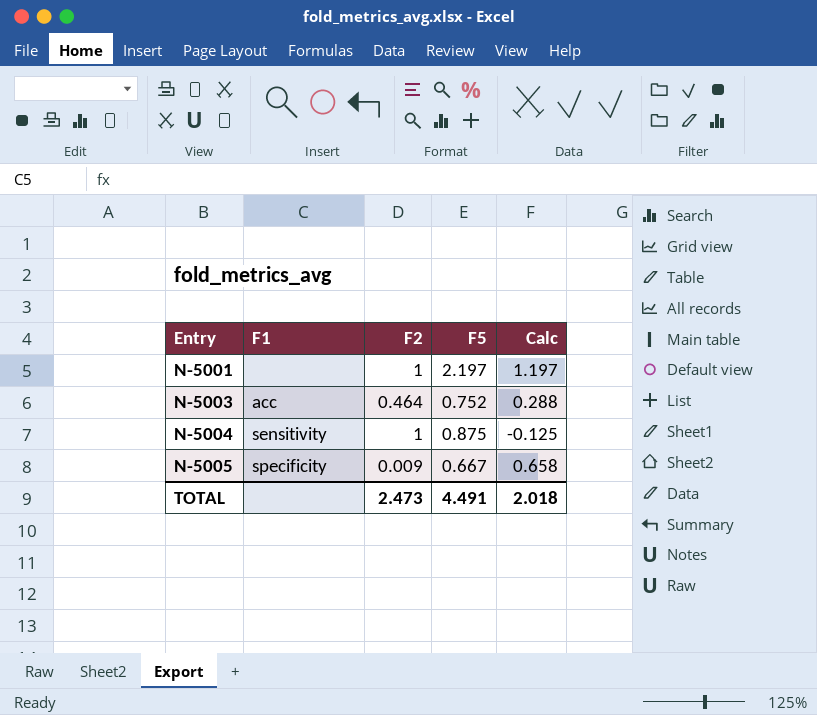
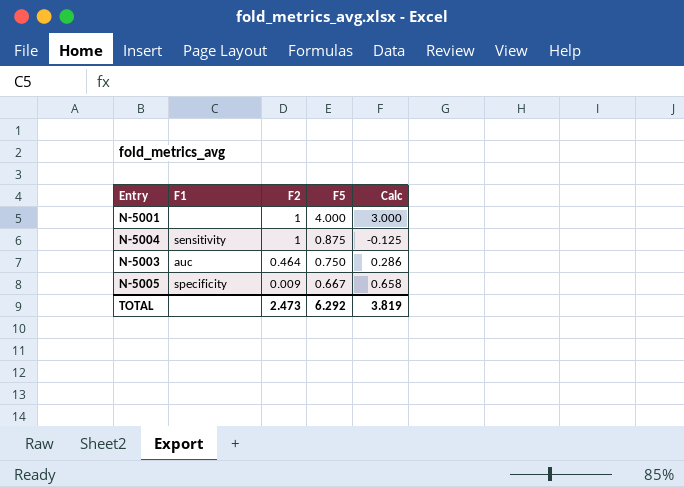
row order: Entry ascending -> F2 descending
N-5001 | F5: 2.197 -> 4.000
N-5001 | Calc: 1.197 -> 3.000
N-5003 | F1: acc -> auc
N-5003 | F5: 0.752 -> 0.750
N-5003 | Calc: 0.288 -> 0.286
TOTAL | F5: 4.491 -> 6.292
TOTAL | Calc: 2.018 -> 3.819

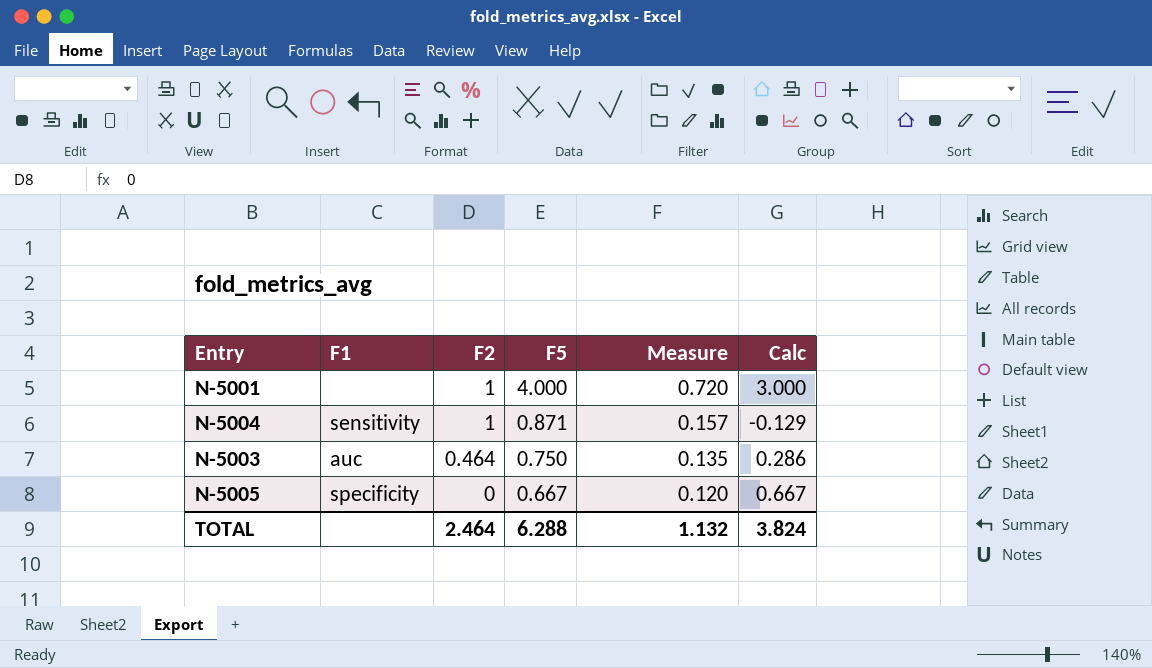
column Measure | formula: none -> [F5] * 0.18
N-5004 | F5: 0.875 -> 0.871
N-5004 | Calc: -0.125 -> -0.129
N-5005 | F2: 0.009 -> 0
N-5005 | Calc: 0.658 -> 0.667
TOTAL | F2: 2.473 -> 2.464
TOTAL | F5: 6.292 -> 6.288
TOTAL | Calc: 3.819 -> 3.824

